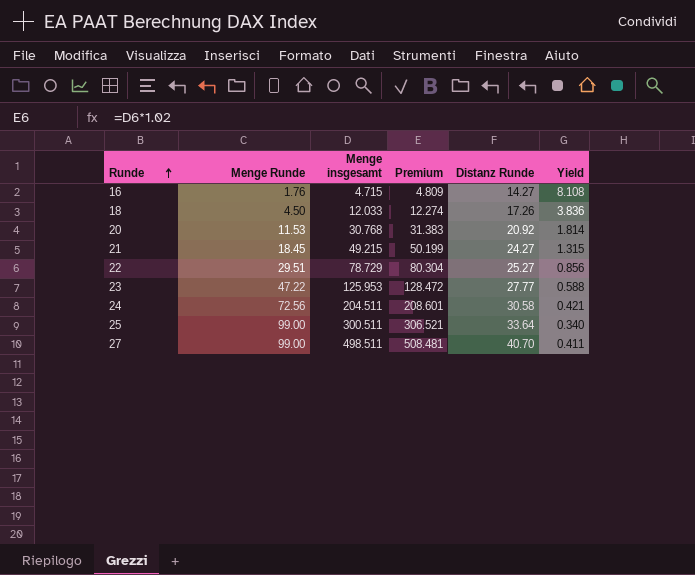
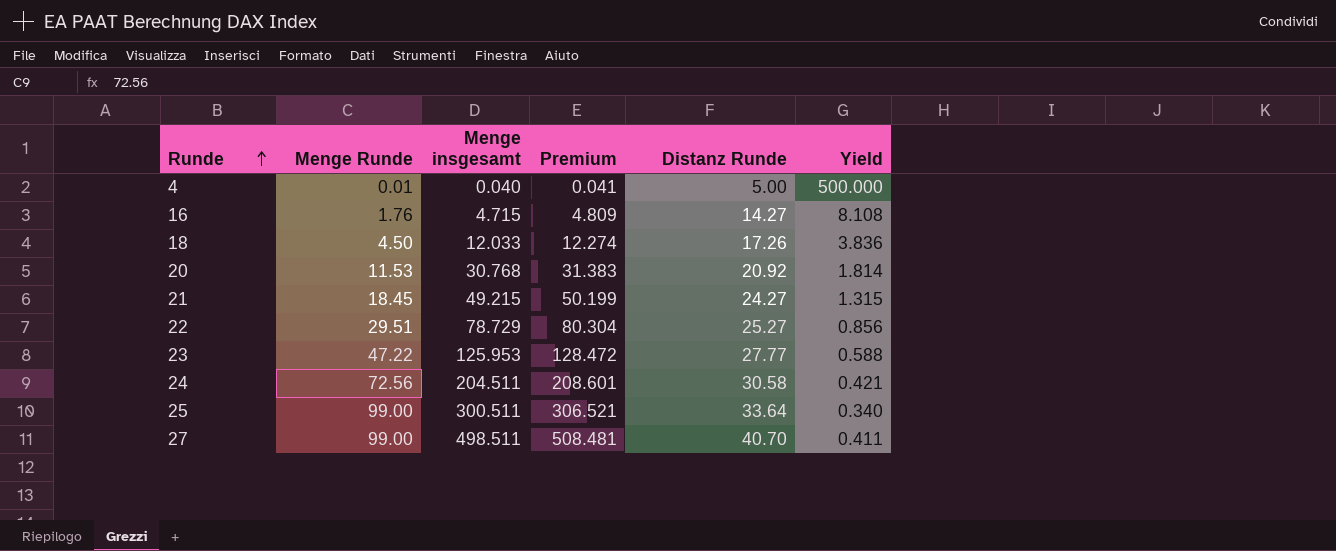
row 4: none -> 0.01 | 0.040 | 0.041 | 5.00 | 500.000

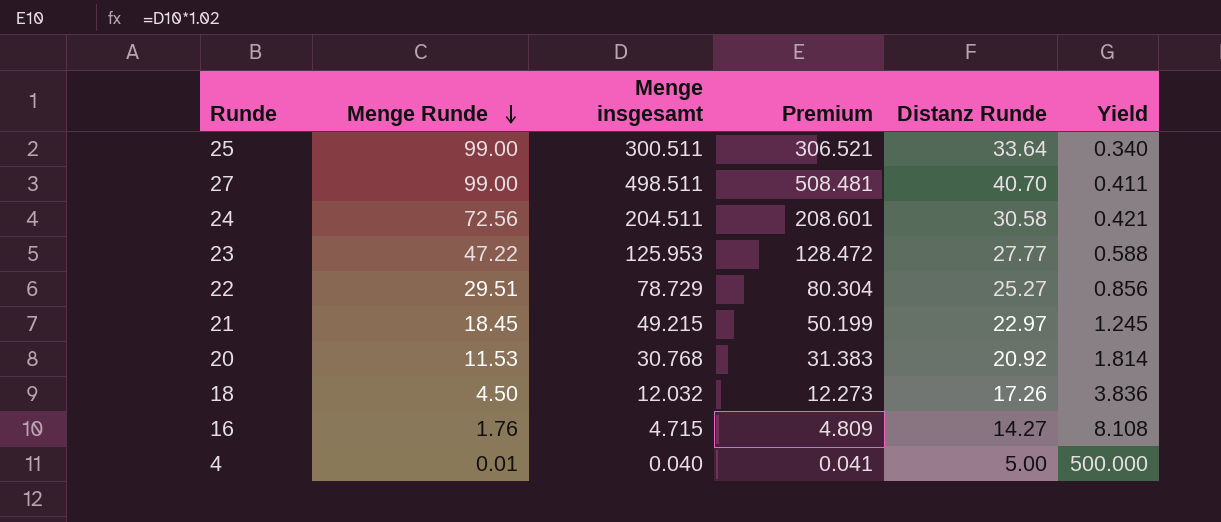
row order: Runde ascending -> Menge Runde descending
21 | Distanz Runde: 24.27 -> 22.97
21 | Yield: 1.315 -> 1.245
18 | Menge insgesamt: 12.033 -> 12.032
18 | Premium: 12.274 -> 12.273

